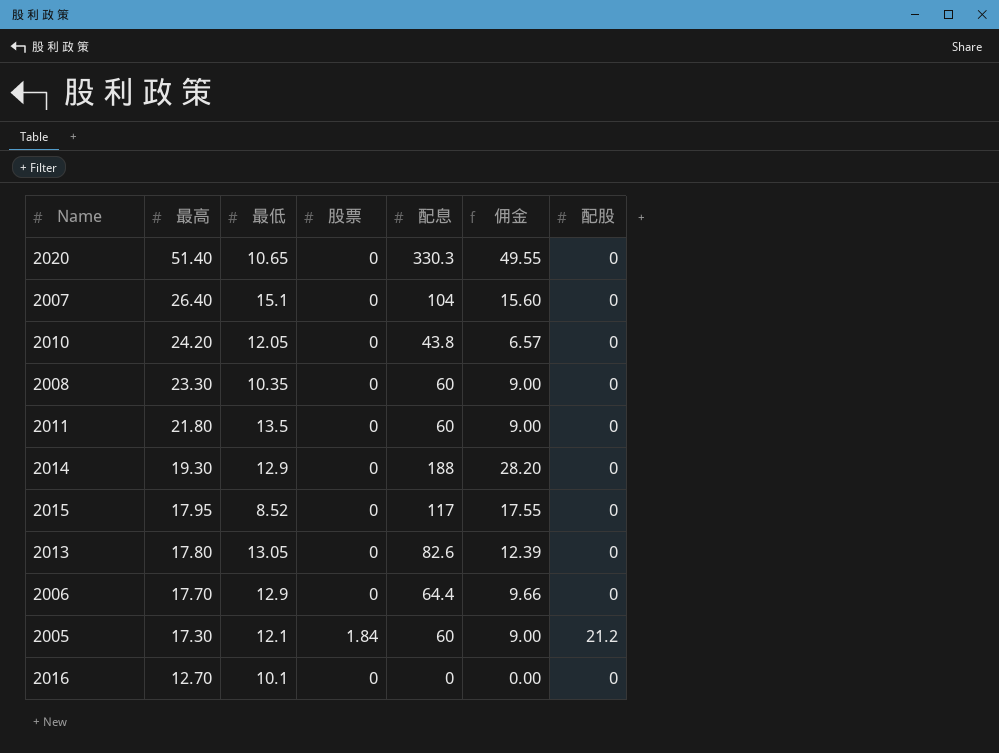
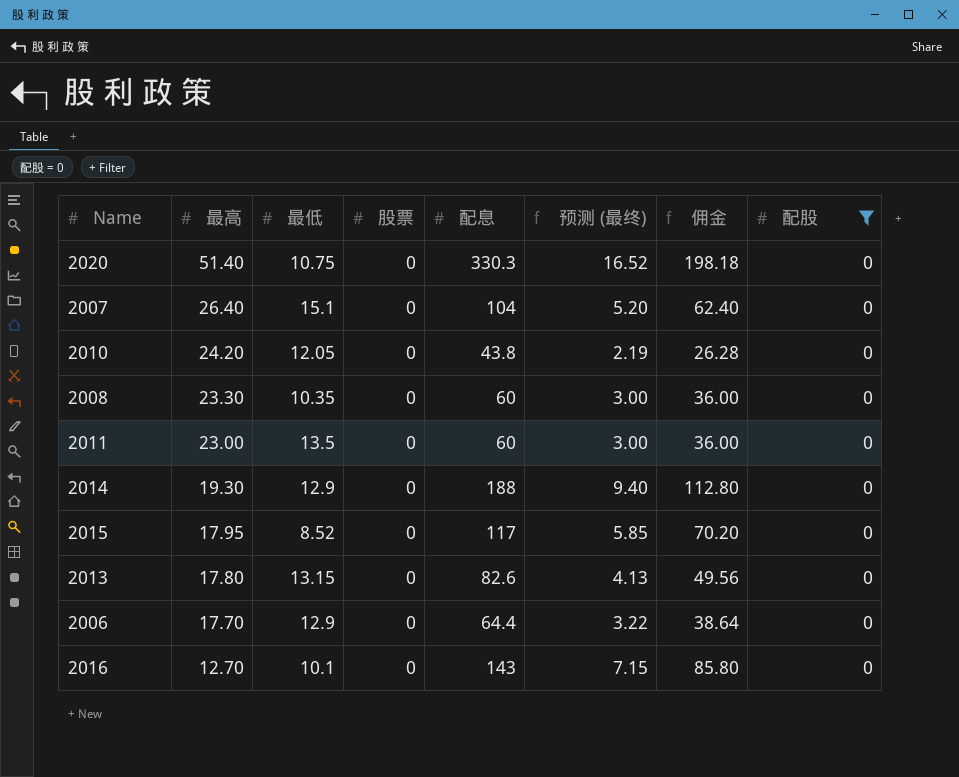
filter: none -> 配股 = 0
column 预测 (最终) | formula: none -> [配息] * 0.05
column 佣金 | formula: [配息] * 0.15 -> [配息] * 0.6
2020 | 最低: 10.65 -> 10.75
2011 | 最高: 21.80 -> 23.00
2013 | 最低: 13.05 -> 13.15
2016 | 配息: 0 -> 143

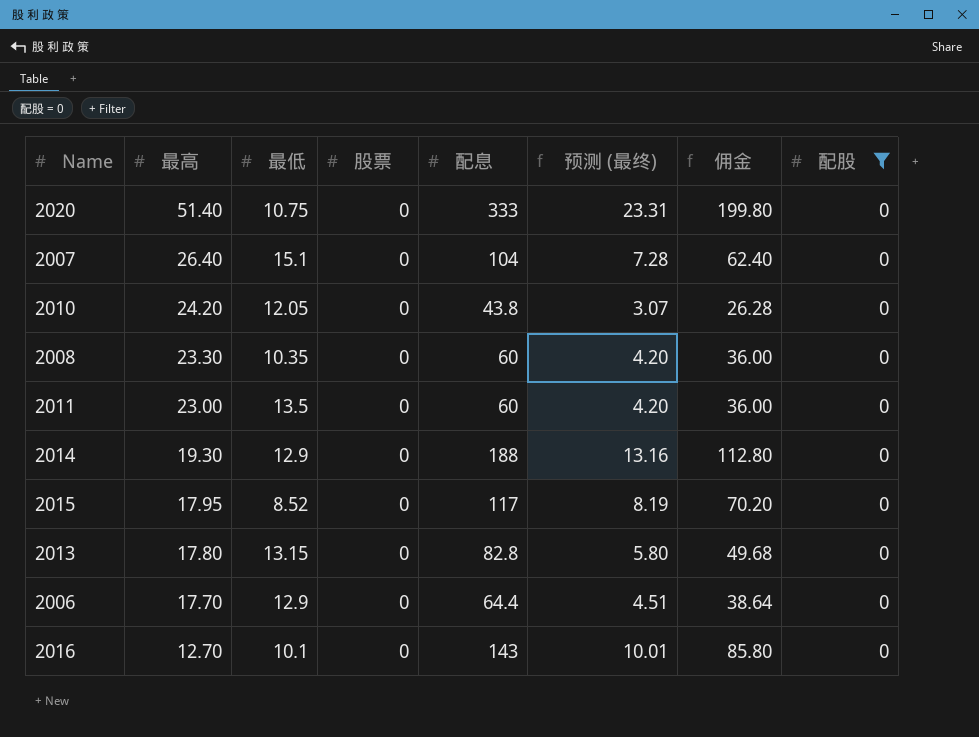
column 预测 (最终) | formula: [配息] * 0.05 -> [配息] * 0.07
2020 | 配息: 330.3 -> 333
2020 | 佣金: 198.18 -> 199.80
2013 | 配息: 82.6 -> 82.8
2013 | 佣金: 49.56 -> 49.68

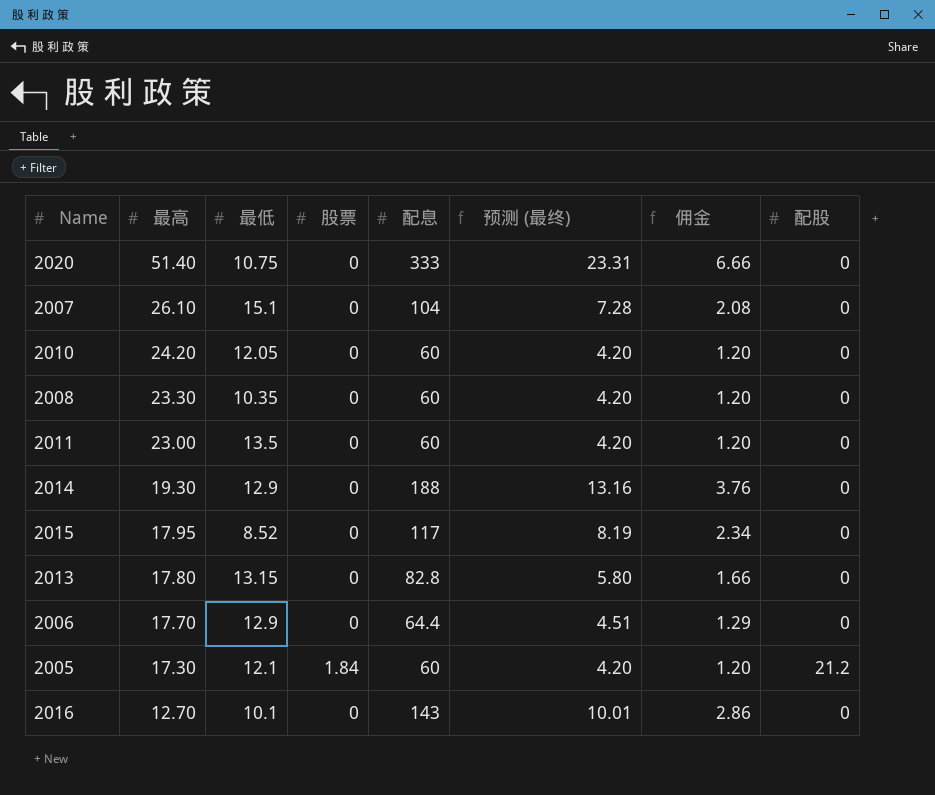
filter: 配股 = 0 -> none
column 佣金 | formula: [配息] * 0.6 -> [配息] * 0.02
2007 | 最高: 26.40 -> 26.10
2010 | 配息: 43.8 -> 60
2010 | 预测 (最终): 3.07 -> 4.20

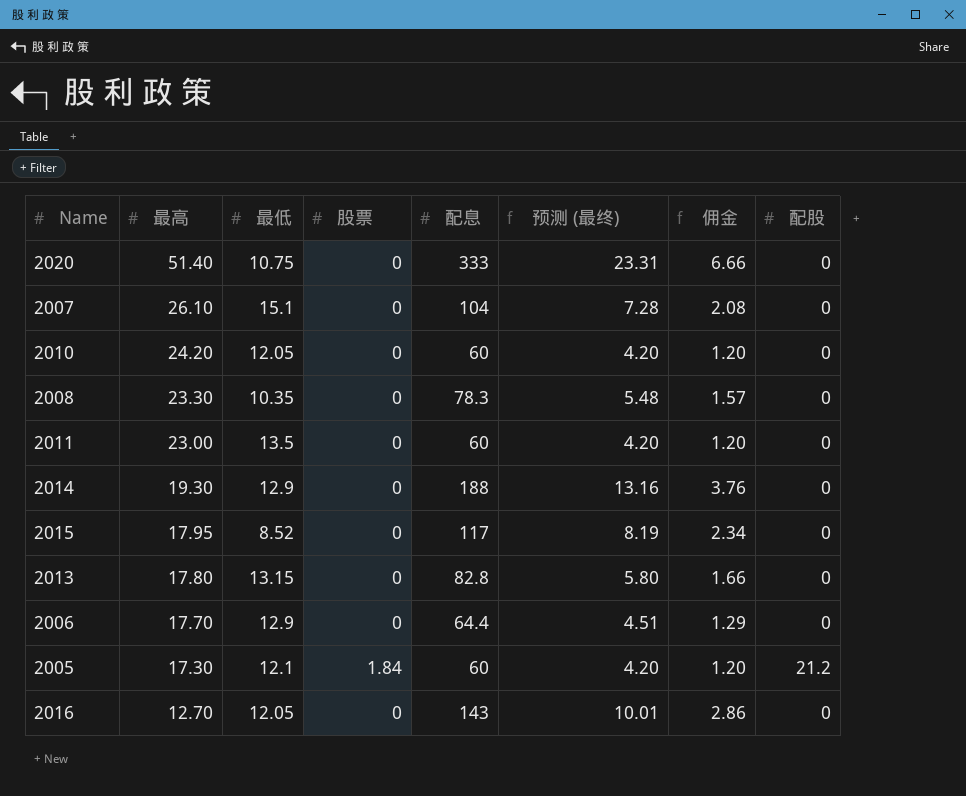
2008 | 配息: 60 -> 78.3
2008 | 预测 (最终): 4.20 -> 5.48
2008 | 佣金: 1.20 -> 1.57
2016 | 最低: 10.1 -> 12.05

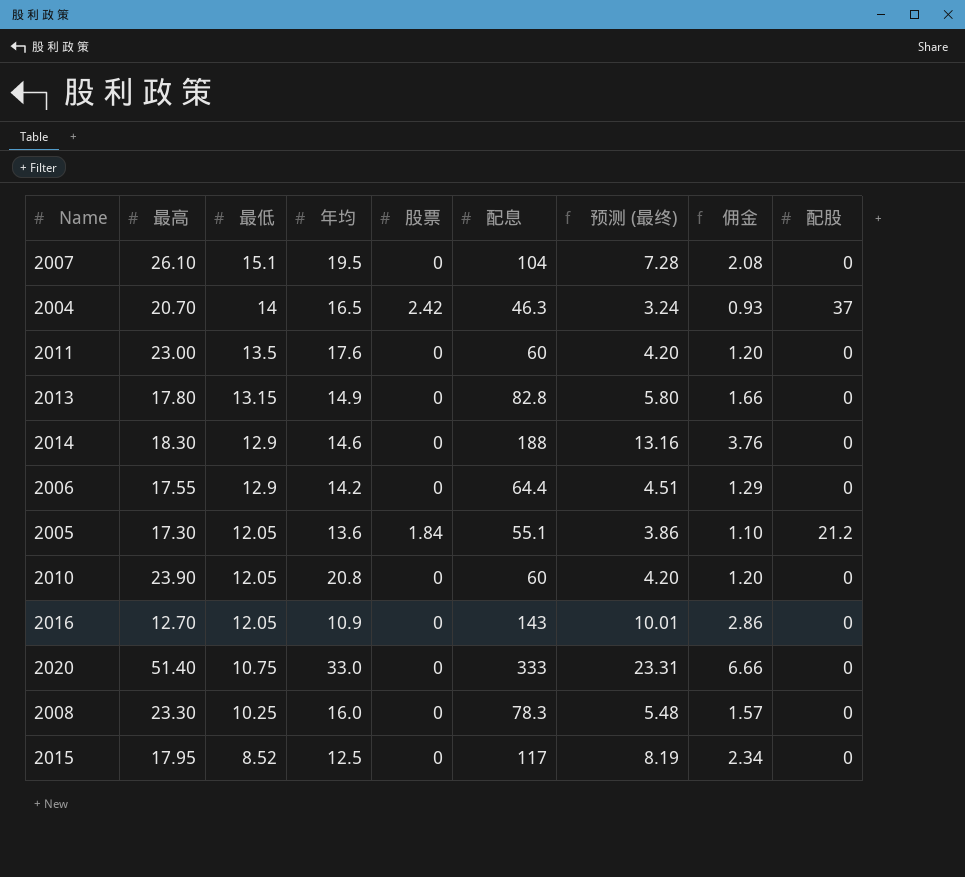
row order: 最高 descending -> 最低 descending
column 年均 | position: none -> 4
row 2004: none -> 20.70 | 14 | 16.5 | 2.42 | 46.3 | 3.24 | 0.93 | 37
2014 | 最高: 19.30 -> 18.30
2006 | 最高: 17.70 -> 17.55
2005 | 最低: 12.1 -> 12.05
2005 | 配息: 60 -> 55.1
2005 | 预测 (最终): 4.20 -> 3.86
2005 | 佣金: 1.20 -> 1.10
2010 | 最高: 24.20 -> 23.90
2008 | 最低: 10.35 -> 10.25

